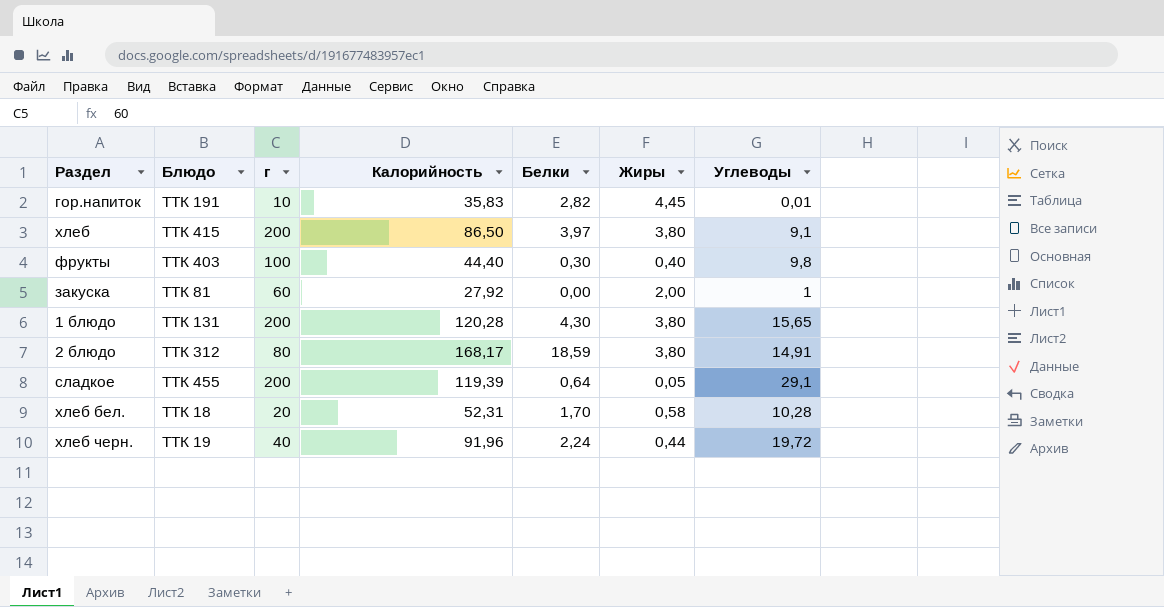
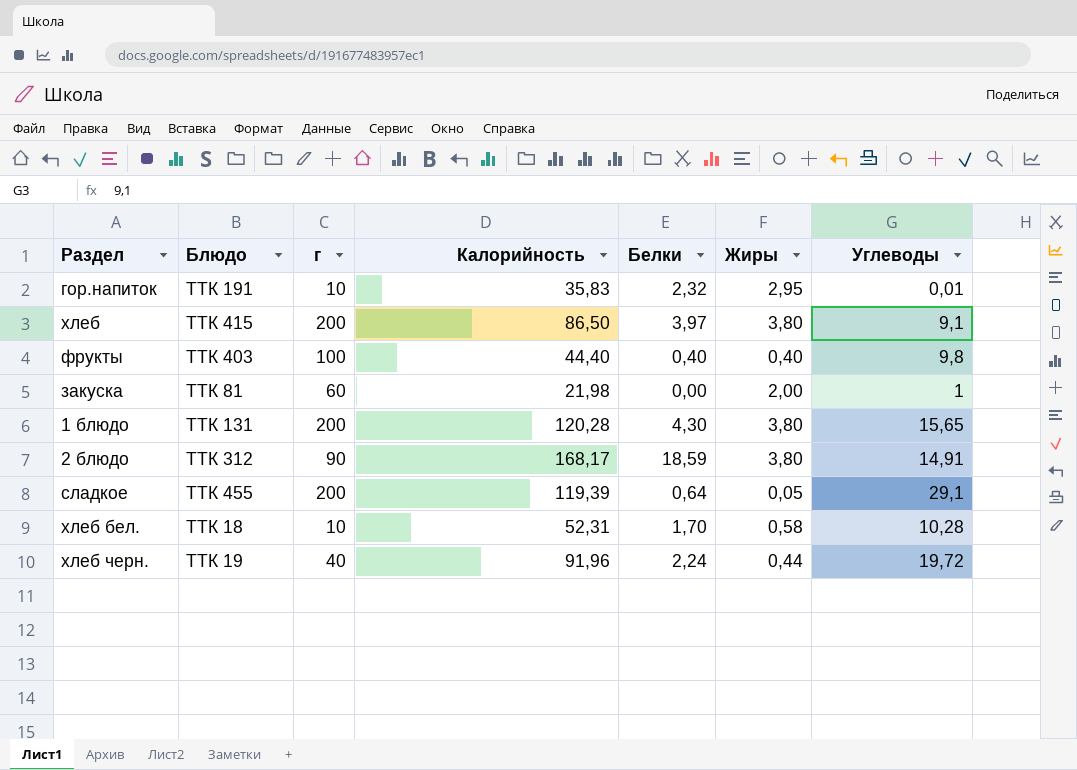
гор.напиток | Белки: 2,82 -> 2,32
гор.напиток | Жиры: 4,45 -> 2,95
фрукты | Белки: 0,30 -> 0,40
закуска | Калорийность: 27,92 -> 21,98
2 блюдо | г: 80 -> 90
хлеб бел. | г: 20 -> 10

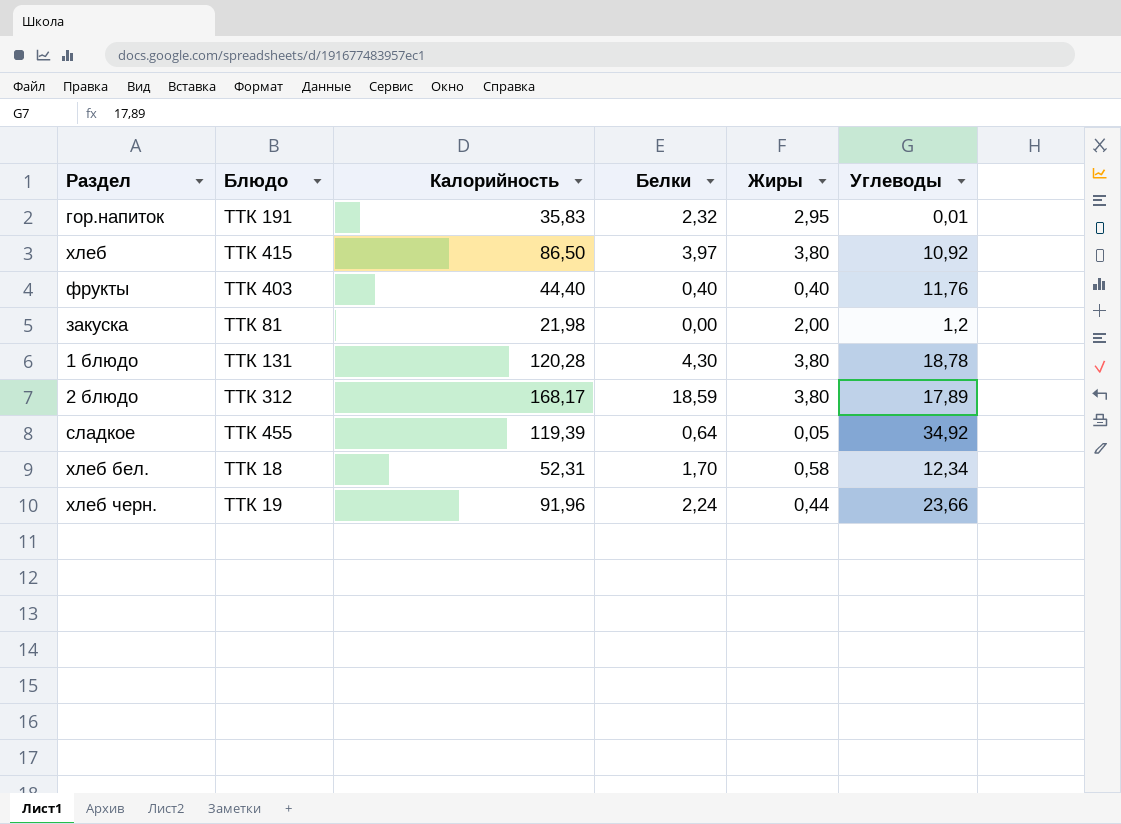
column г | position: 3 -> none
хлеб | Углеводы: 9,1 -> 10,92
фрукты | Углеводы: 9,8 -> 11,76
закуска | Углеводы: 1 -> 1,2
1 блюдо | Углеводы: 15,65 -> 18,78
2 блюдо | Углеводы: 14,91 -> 17,89
сладкое | Углеводы: 29,1 -> 34,92
хлеб бел. | Углеводы: 10,28 -> 12,34
хлеб черн. | Углеводы: 19,72 -> 23,66

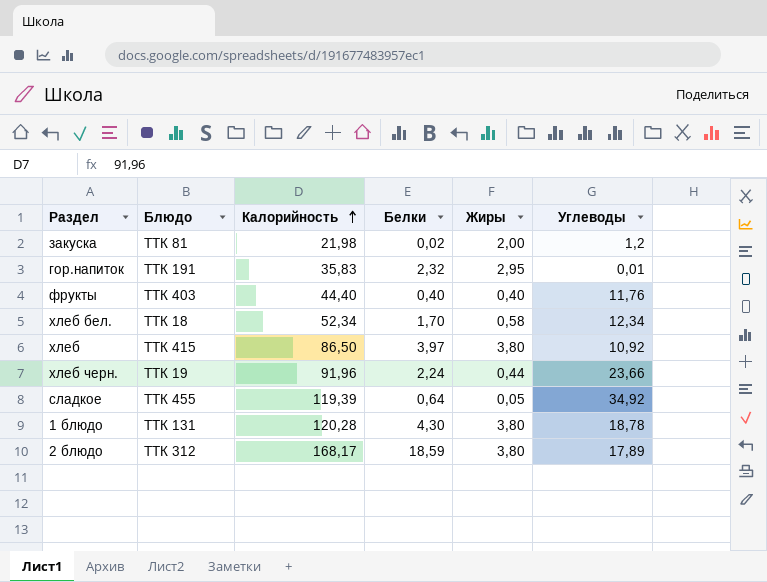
row order: none -> Калорийность ascending
закуска | Белки: 0,00 -> 0,02
хлеб бел. | Калорийность: 52,31 -> 52,34

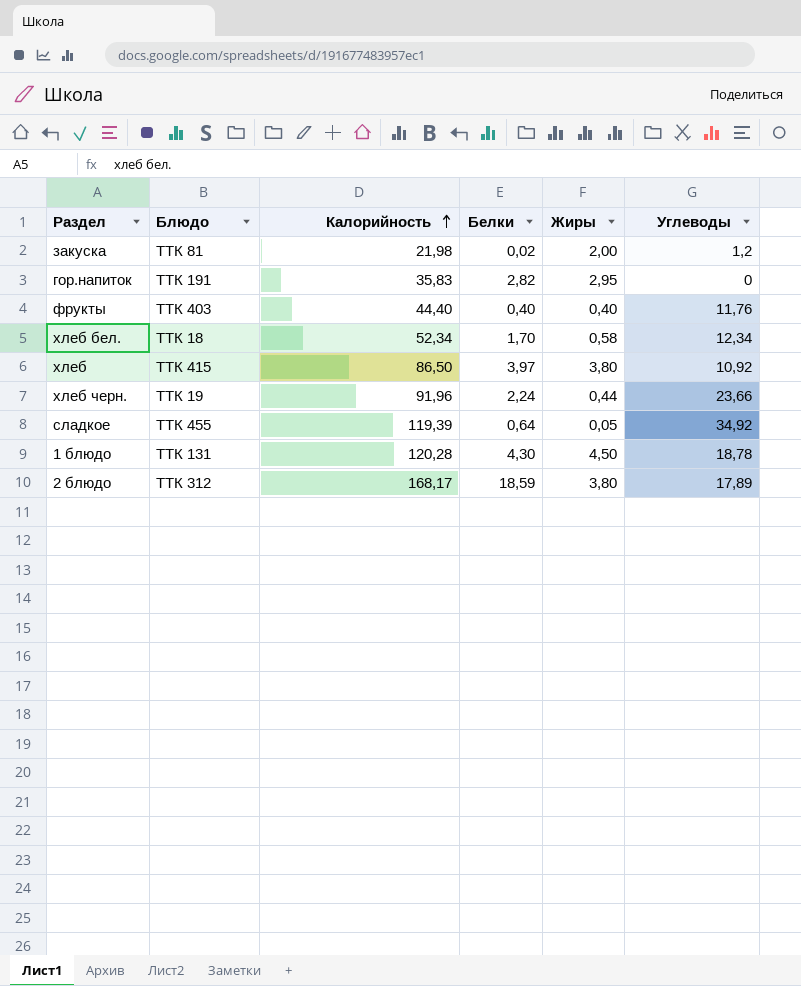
гор.напиток | Белки: 2,32 -> 2,82
гор.напиток | Углеводы: 0,01 -> 0
1 блюдо | Жиры: 3,80 -> 4,50

